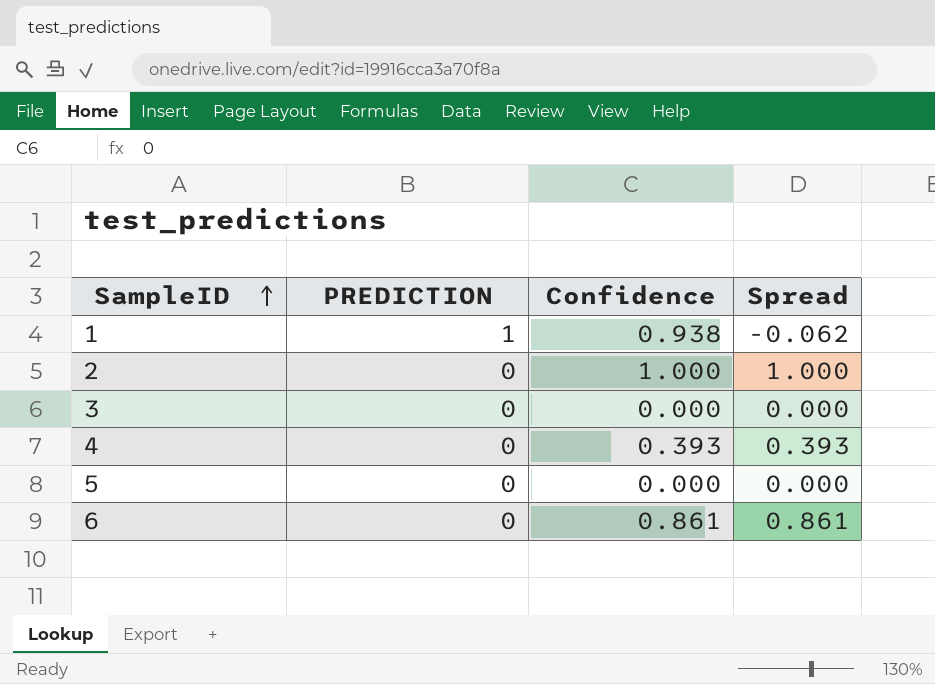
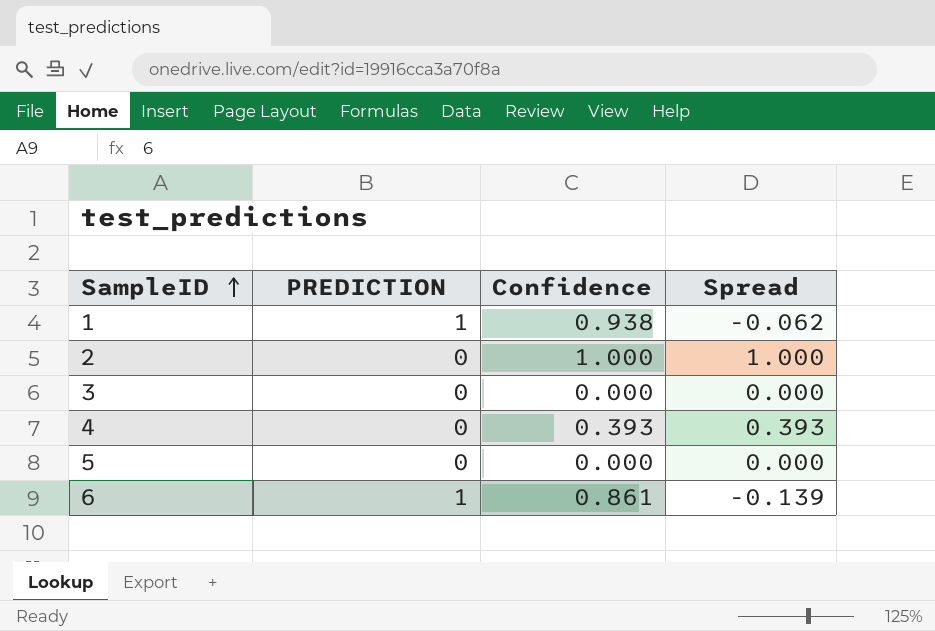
6 | PREDICTION: 0 -> 1
6 | Spread: 0.861 -> -0.139

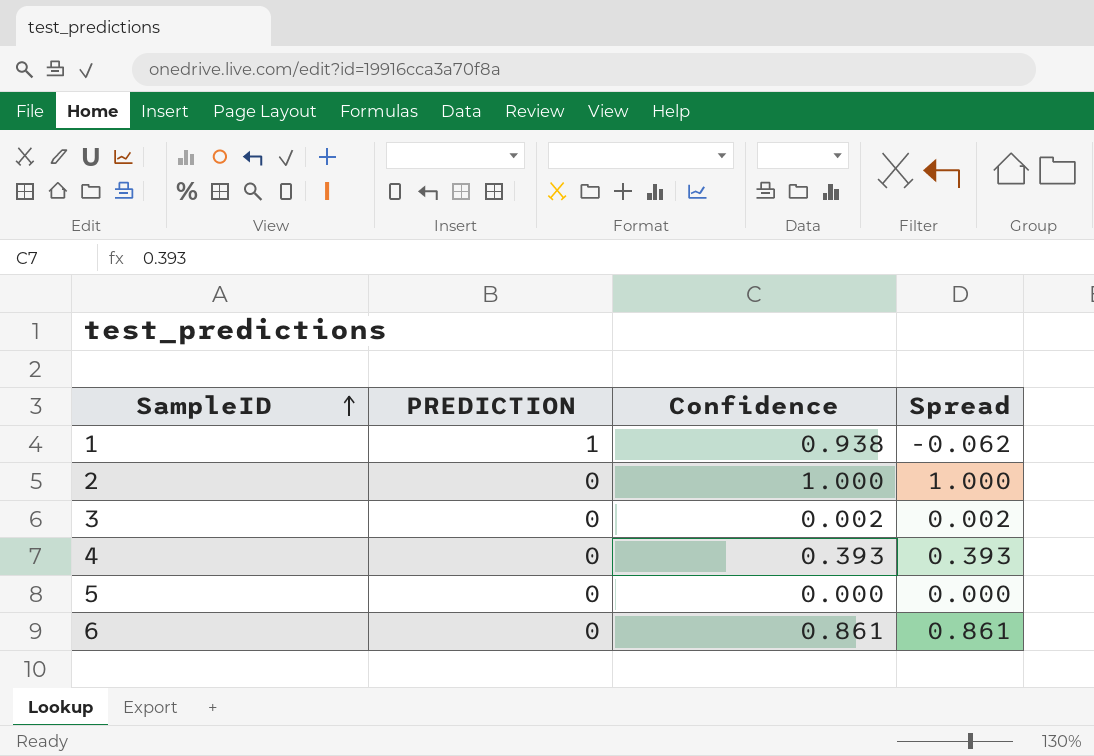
3 | Confidence: 0.000 -> 0.002
3 | Spread: 0.000 -> 0.002
6 | PREDICTION: 1 -> 0
6 | Spread: -0.139 -> 0.861

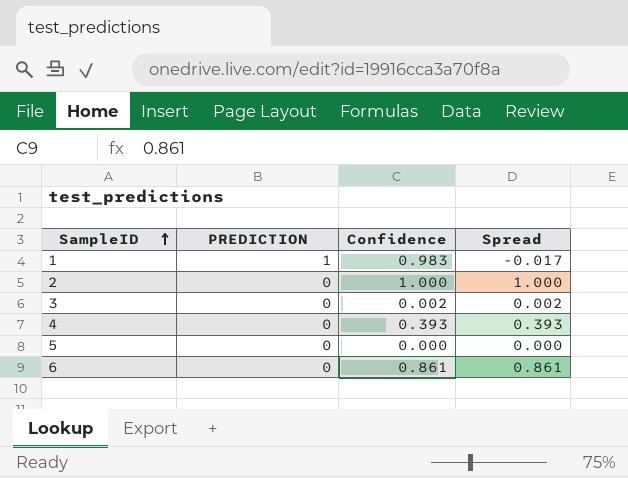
1 | Confidence: 0.938 -> 0.983
1 | Spread: -0.062 -> -0.017

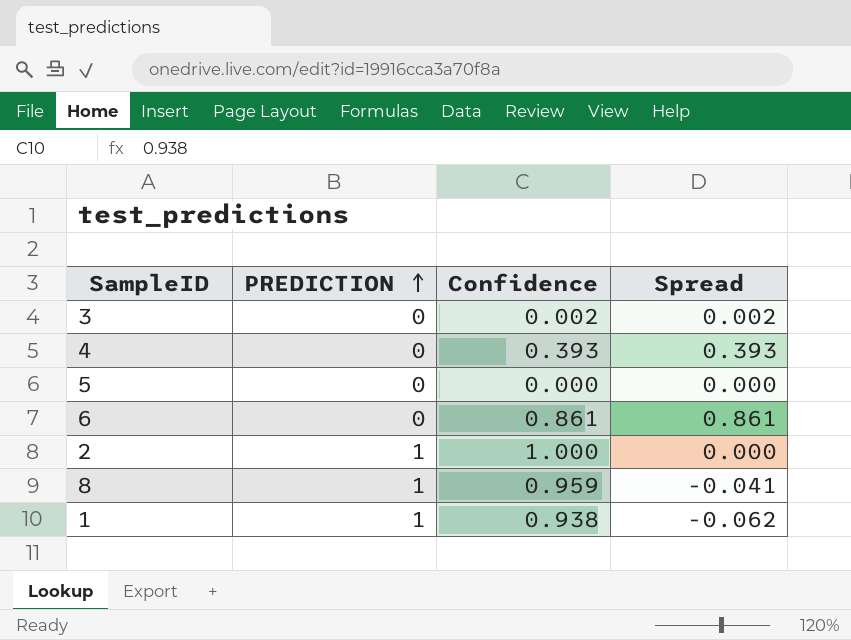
row order: SampleID ascending -> PREDICTION ascending
2 | PREDICTION: 0 -> 1
2 | Spread: 1.000 -> 0.000
row 8: none -> 1 | 0.959 | -0.041
1 | Confidence: 0.983 -> 0.938
1 | Spread: -0.017 -> -0.062

